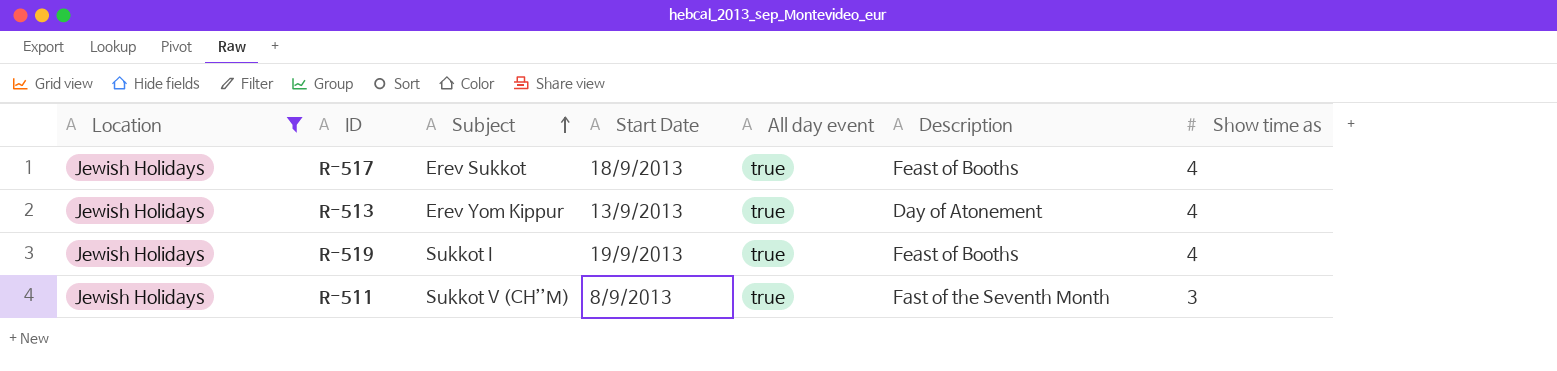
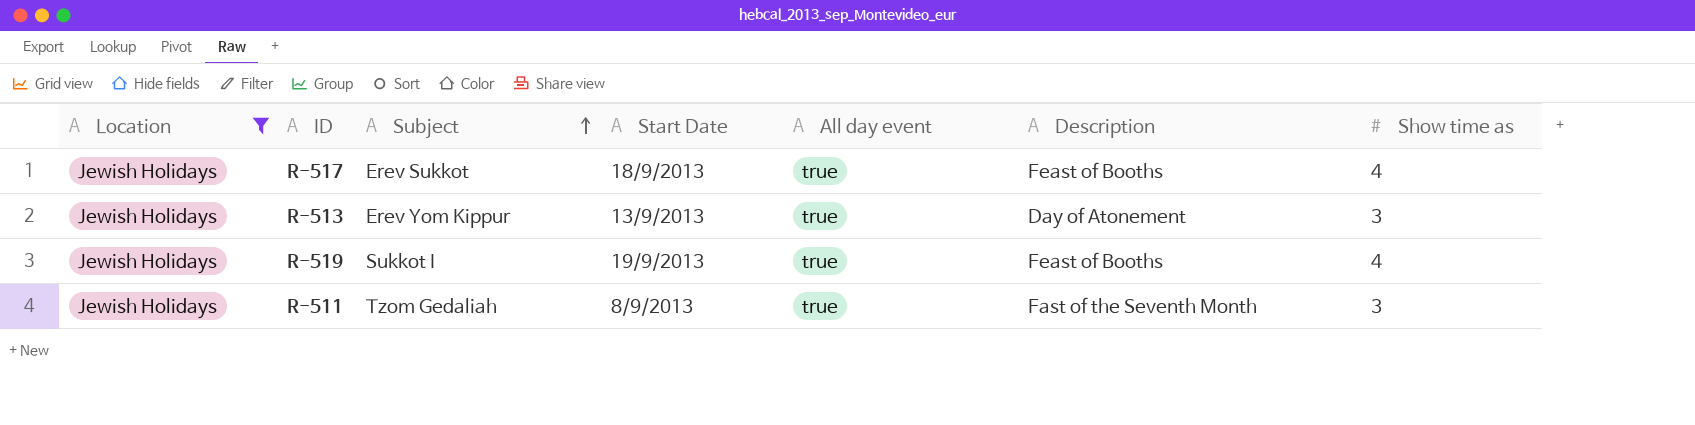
R-513 | Show time as: 4 -> 3
R-511 | Subject: Sukkot V (CH’’M) -> Tzom Gedaliah

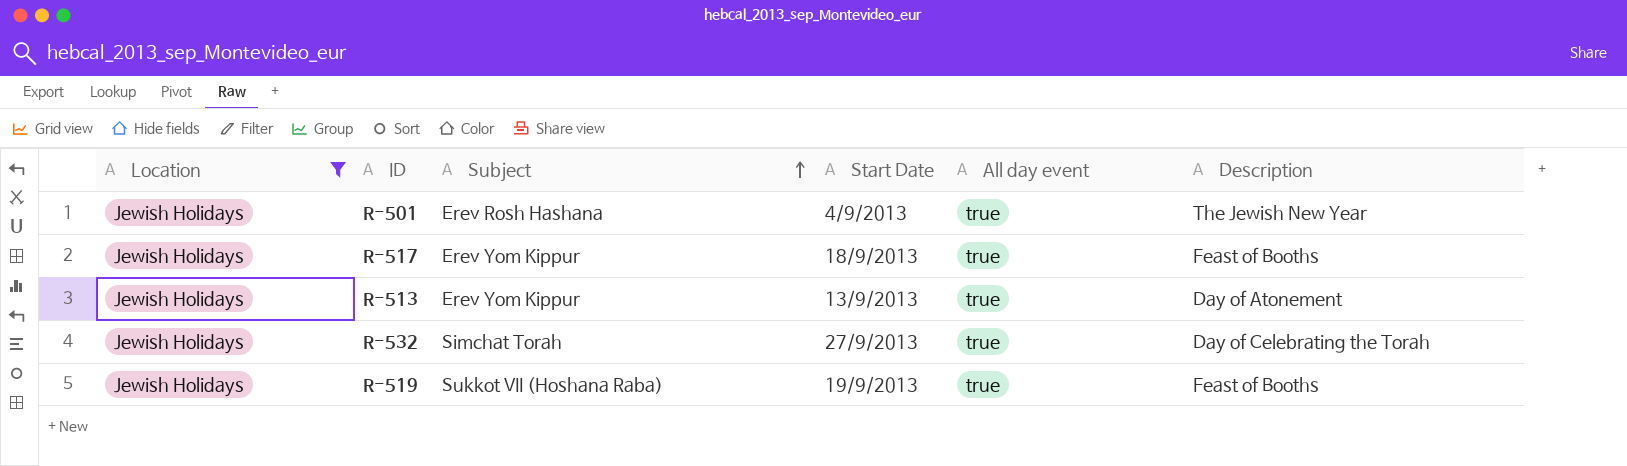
column Show time as | position: 7 -> none
row R-511: Jewish Holidays | Tzom Gedaliah | 8/9/2013 | true | Fast of the Seventh Month | 3 -> none
row R-501: none -> Jewish Holidays | Erev Rosh Hashana | 4/9/2013 | true | The Jewish New Year
R-517 | Subject: Erev Sukkot -> Erev Yom Kippur
row R-532: none -> Jewish Holidays | Simchat Torah | 27/9/2013 | true | Day of Celebrating the Torah
R-519 | Subject: Sukkot I -> Sukkot VII (Hoshana Raba)

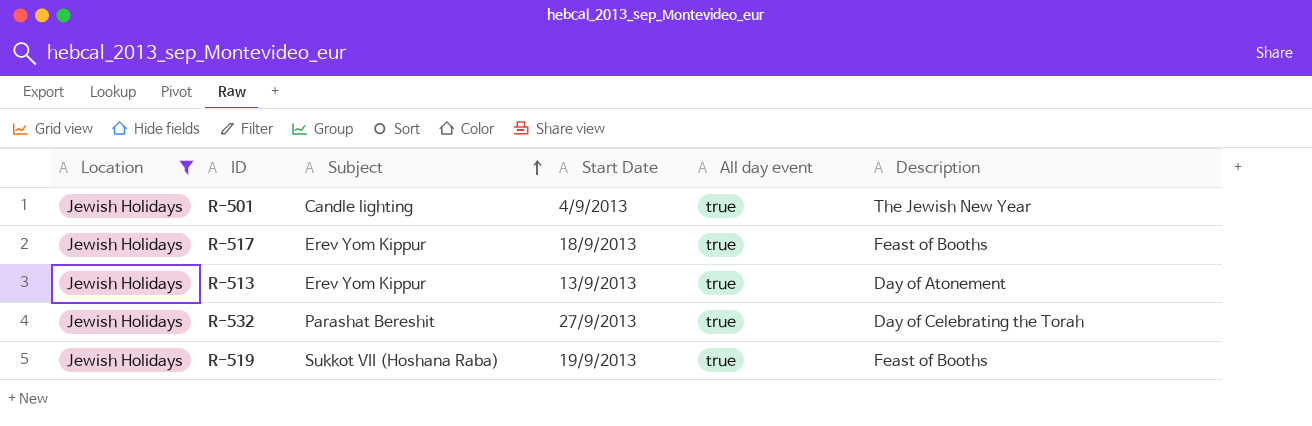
R-501 | Subject: Erev Rosh Hashana -> Candle lighting
R-532 | Subject: Simchat Torah -> Parashat Bereshit

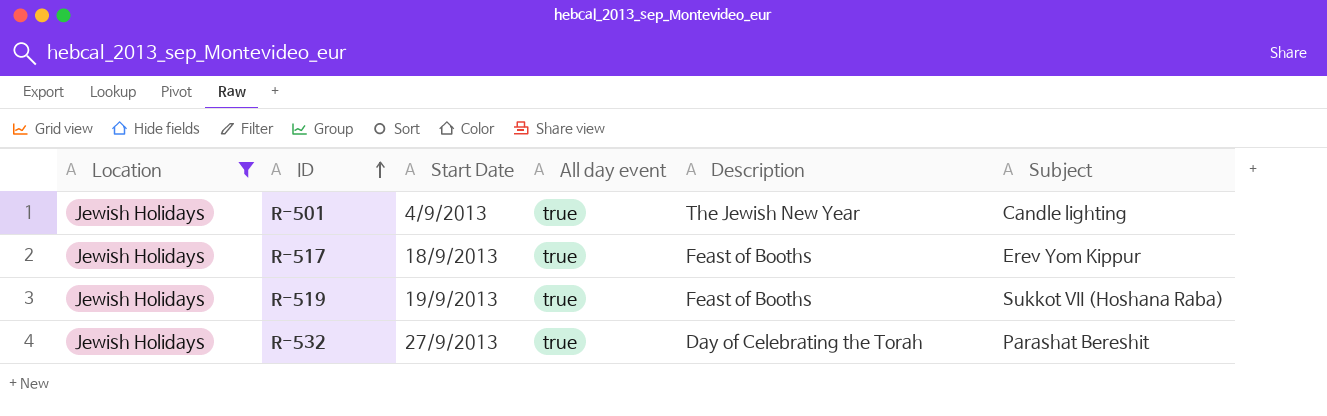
row order: Subject ascending -> ID ascending
column Subject | position: 3 -> 6
row R-513: Jewish Holidays | Erev Yom Kippur | 13/9/2013 | true | Day of Atonement -> none

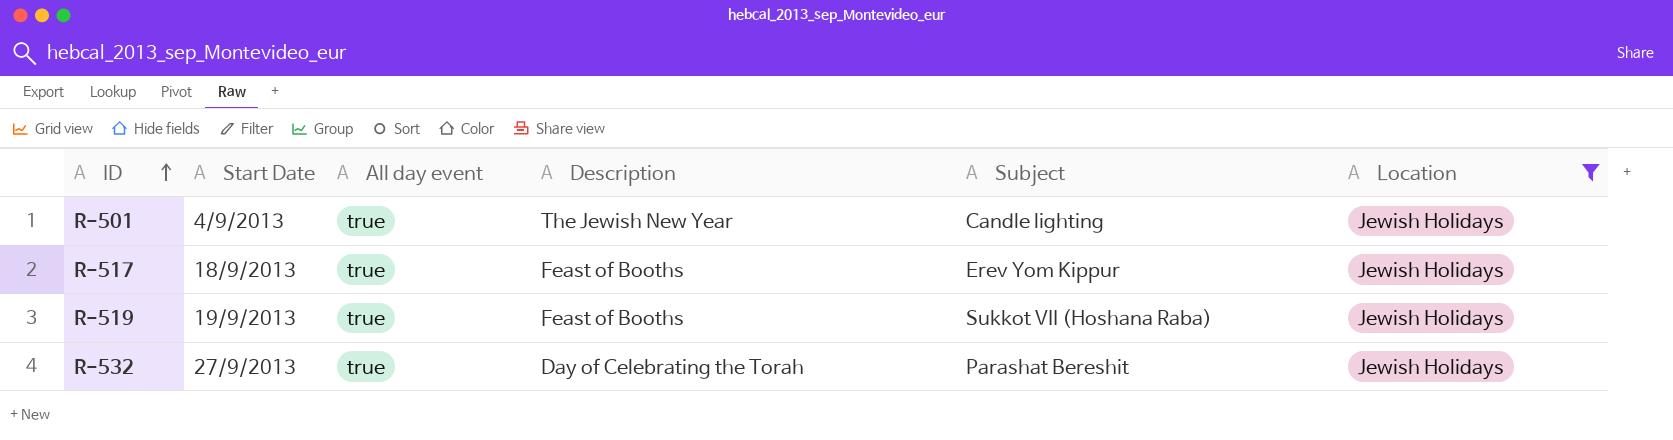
column Location | position: 1 -> 6

